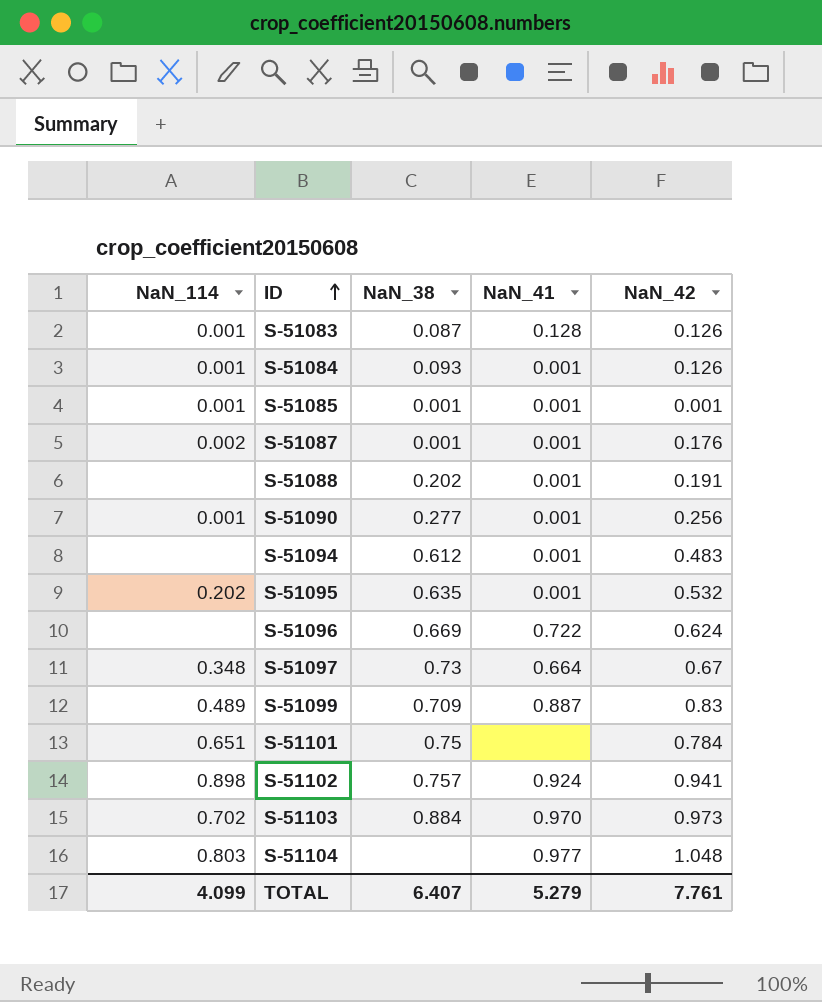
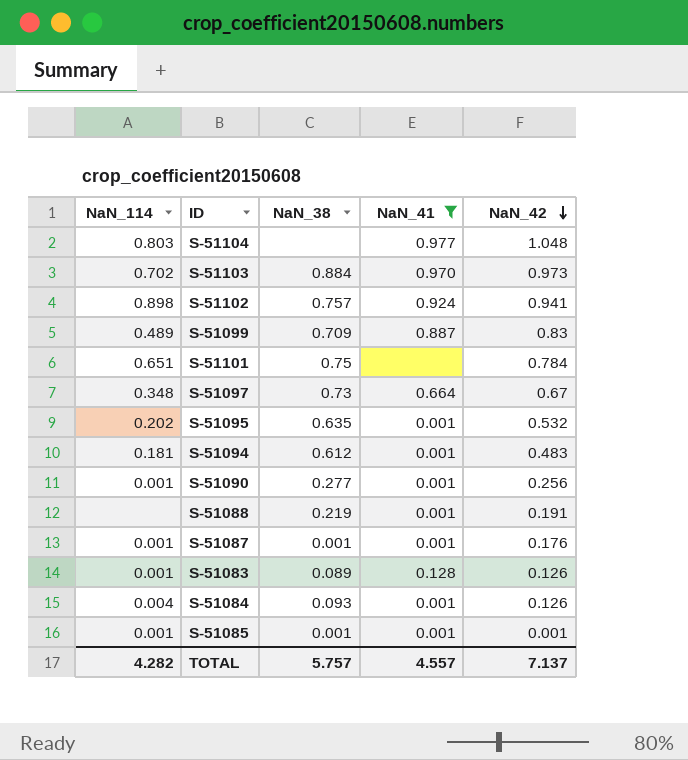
filter: none -> NaN_41 != 0.722
row order: ID ascending -> NaN_42 descending
S-51094 | NaN_114: none -> 0.181
S-51088 | NaN_38: 0.202 -> 0.219
S-51087 | NaN_114: 0.002 -> 0.001
S-51083 | NaN_38: 0.087 -> 0.089
S-51084 | NaN_114: 0.001 -> 0.004
TOTAL | NaN_114: 4.099 -> 4.282
TOTAL | NaN_38: 6.407 -> 5.757
TOTAL | NaN_41: 5.279 -> 4.557
TOTAL | NaN_42: 7.761 -> 7.137

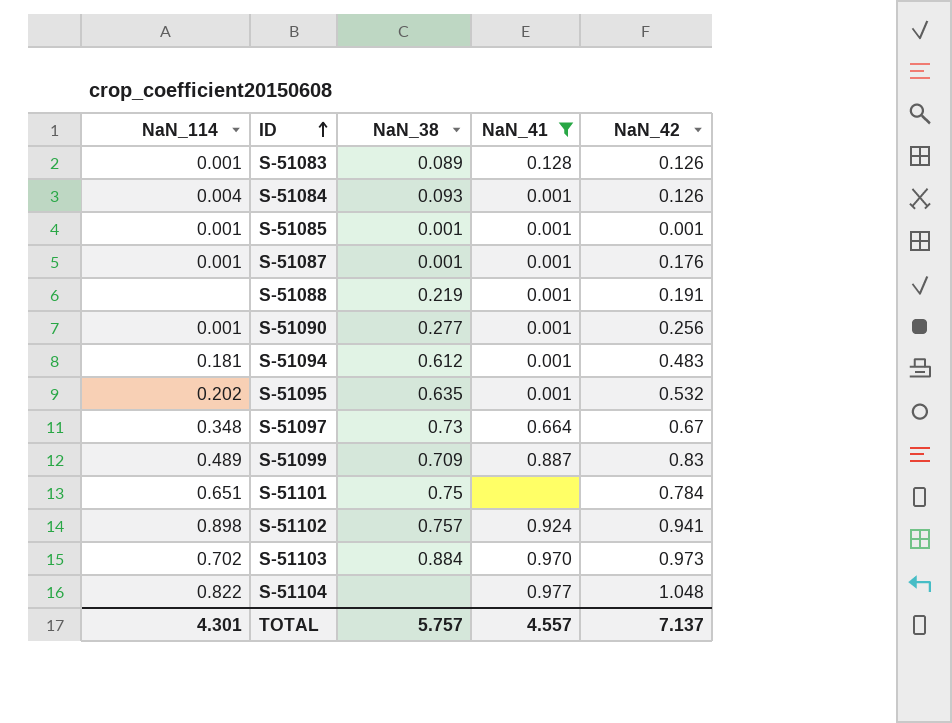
row order: NaN_42 descending -> ID ascending
S-51104 | NaN_114: 0.803 -> 0.822
TOTAL | NaN_114: 4.282 -> 4.301

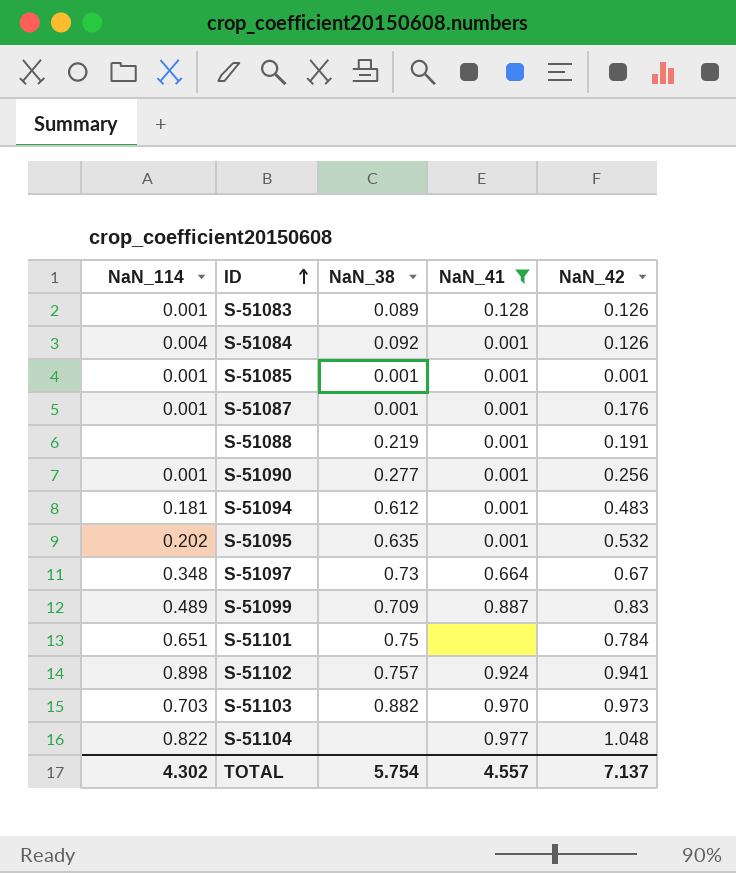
S-51084 | NaN_38: 0.093 -> 0.092
S-51103 | NaN_114: 0.702 -> 0.703
S-51103 | NaN_38: 0.884 -> 0.882
TOTAL | NaN_114: 4.301 -> 4.302
TOTAL | NaN_38: 5.757 -> 5.754

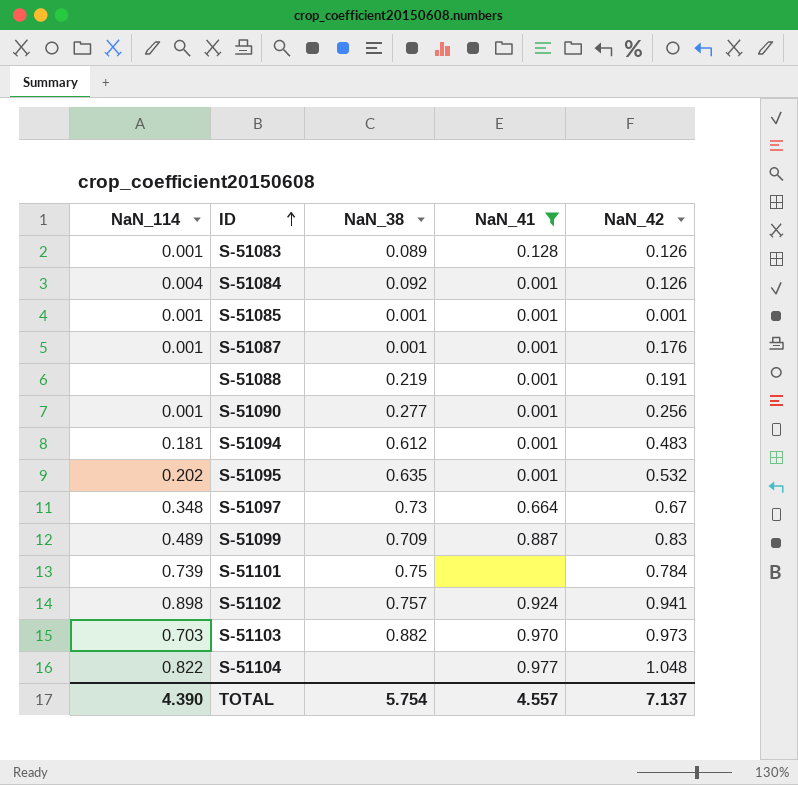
S-51101 | NaN_114: 0.651 -> 0.739
TOTAL | NaN_114: 4.302 -> 4.390

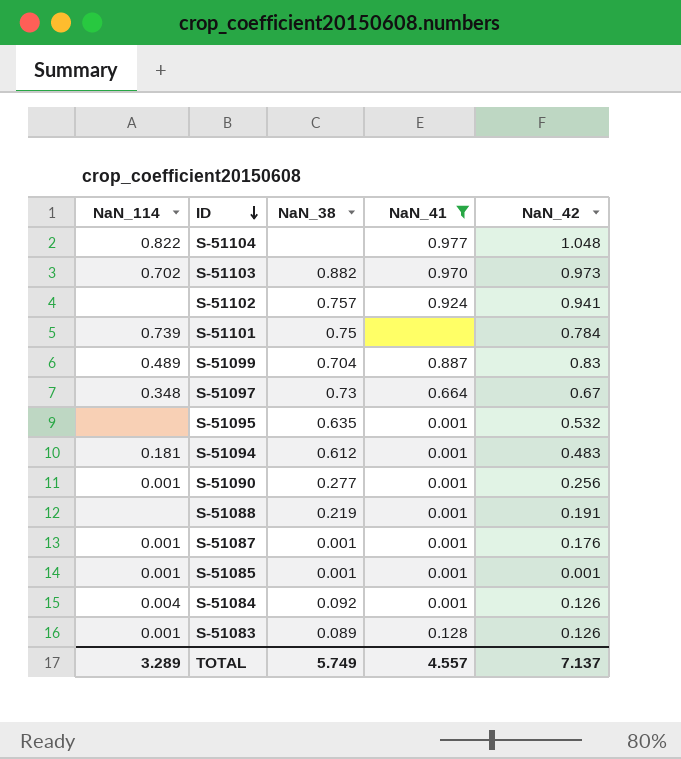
row order: ID ascending -> ID descending
S-51103 | NaN_114: 0.703 -> 0.702
S-51102 | NaN_114: 0.898 -> none
S-51099 | NaN_38: 0.709 -> 0.704
S-51095 | NaN_114: 0.202 -> none
TOTAL | NaN_114: 4.390 -> 3.289
TOTAL | NaN_38: 5.754 -> 5.749

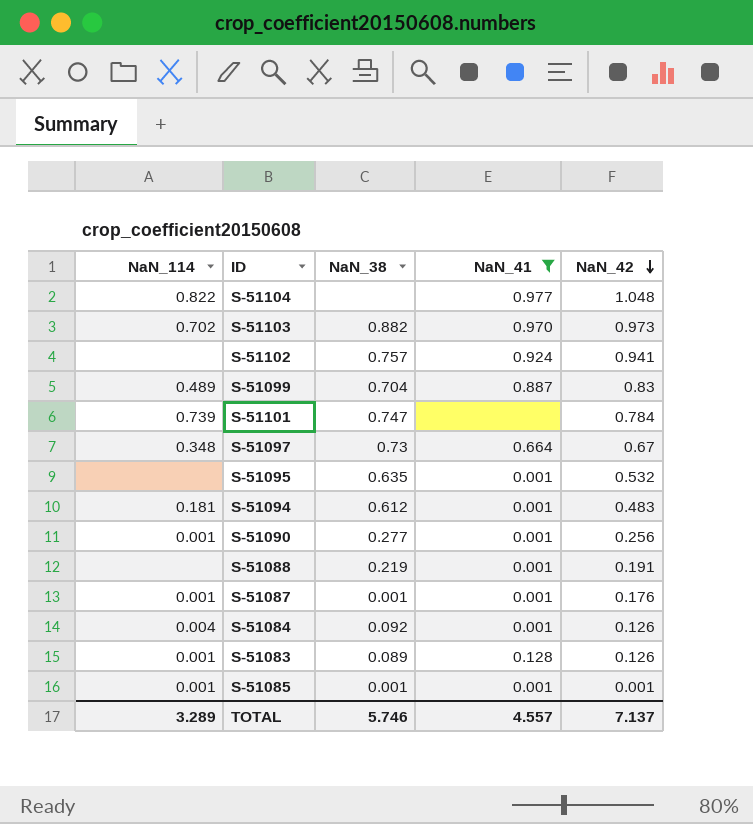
row order: ID descending -> NaN_42 descending
S-51101 | NaN_38: 0.75 -> 0.747
TOTAL | NaN_38: 5.749 -> 5.746

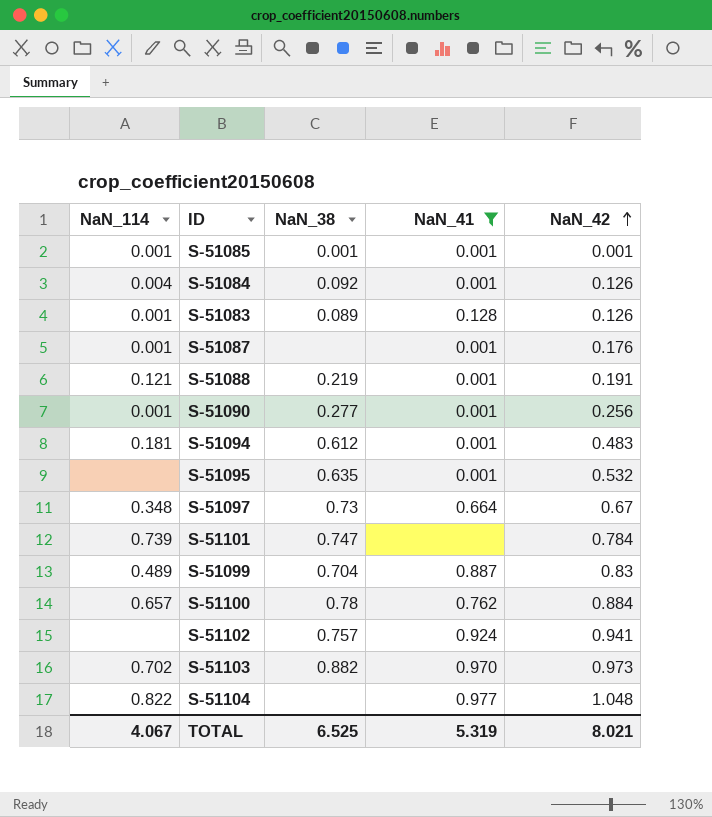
row order: NaN_42 descending -> NaN_42 ascending
S-51087 | NaN_38: 0.001 -> none
S-51088 | NaN_114: none -> 0.121
row S-51100: none -> 0.657 | 0.78 | 0.762 | 0.884
TOTAL | NaN_114: 3.289 -> 4.067
TOTAL | NaN_38: 5.746 -> 6.525
TOTAL | NaN_41: 4.557 -> 5.319
TOTAL | NaN_42: 7.137 -> 8.021

